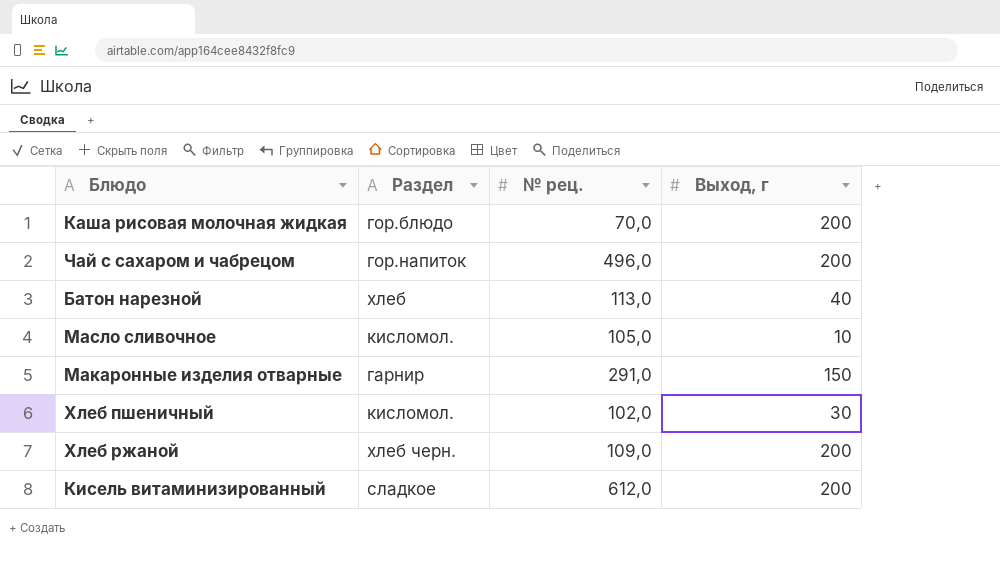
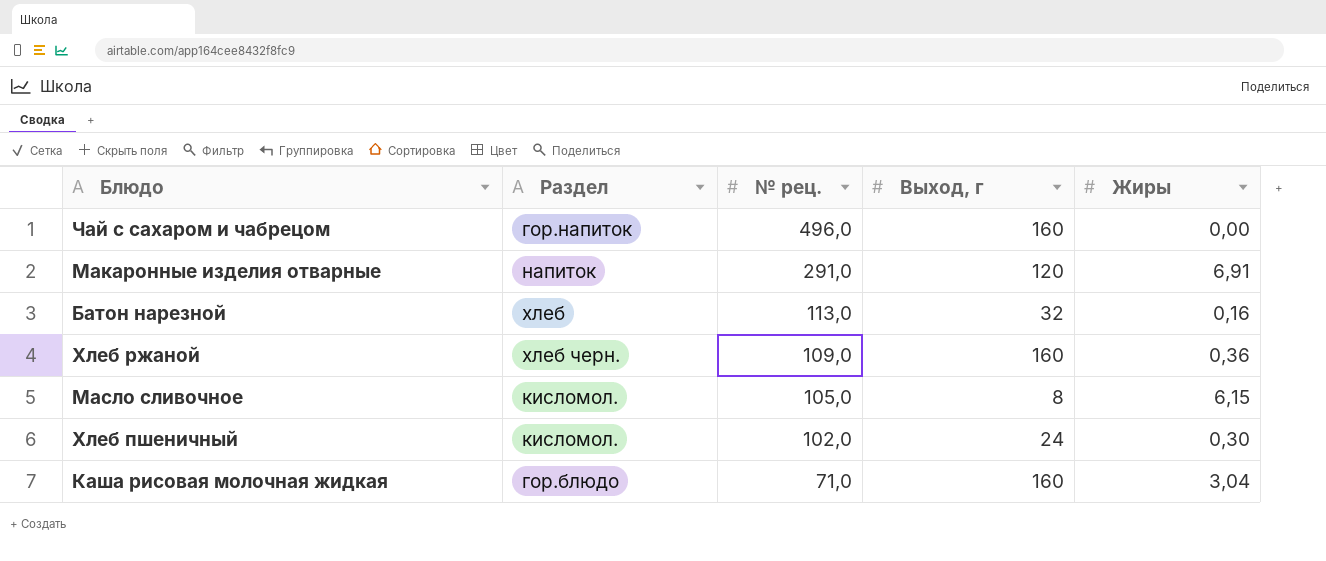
row order: none -> № рец. descending
column Жиры | position: none -> 5
row Кисель витаминизированный: сладкое | 612,0 | 200 -> none
Чай с сахаром и чабрецом | Выход, г: 200 -> 160
Макаронные изделия отварные | Раздел: гарнир -> напиток
Макаронные изделия отварные | Выход, г: 150 -> 120
Батон нарезной | Выход, г: 40 -> 32
Хлеб ржаной | Выход, г: 200 -> 160
Масло сливочное | Выход, г: 10 -> 8
Хлеб пшеничный | Выход, г: 30 -> 24
Каша рисовая молочная жидкая | № рец.: 70,0 -> 71,0
Каша рисовая молочная жидкая | Выход, г: 200 -> 160

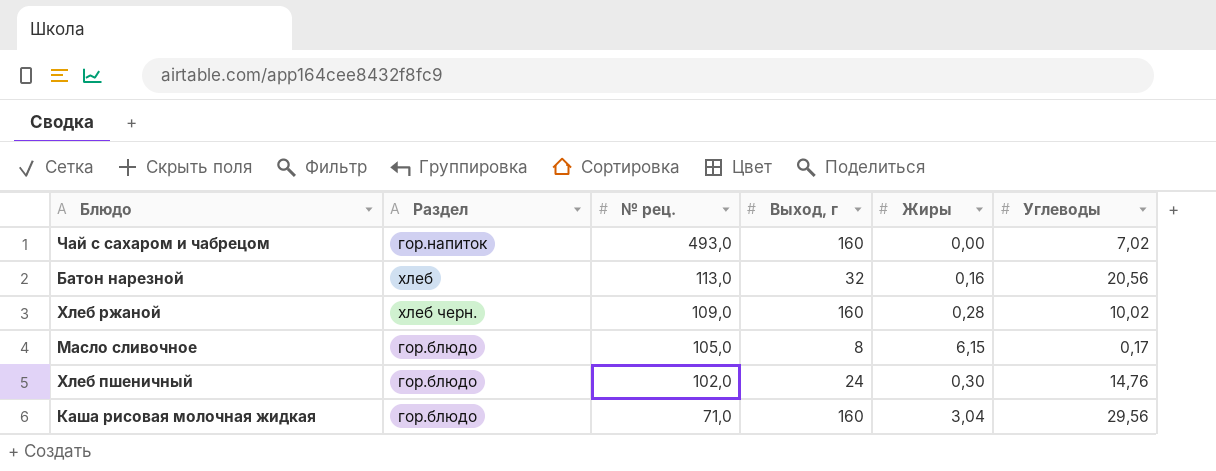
column Углеводы | position: none -> 6
row Макаронные изделия отварные: напиток | 291,0 | 120 | 6,91 -> none
Чай с сахаром и чабрецом | № рец.: 496,0 -> 493,0
Хлеб ржаной | Жиры: 0,36 -> 0,28
Масло сливочное | Раздел: кисломол. -> гор.блюдо
Хлеб пшеничный | Раздел: кисломол. -> гор.блюдо

